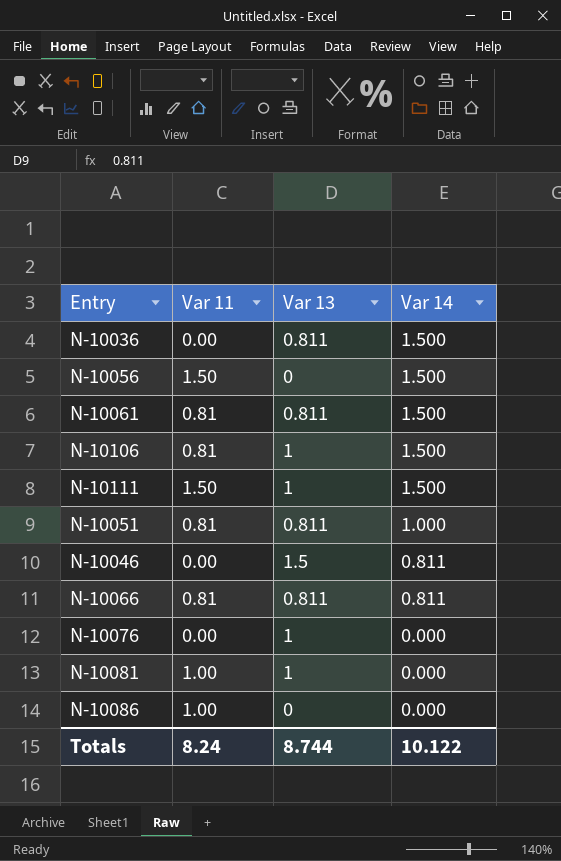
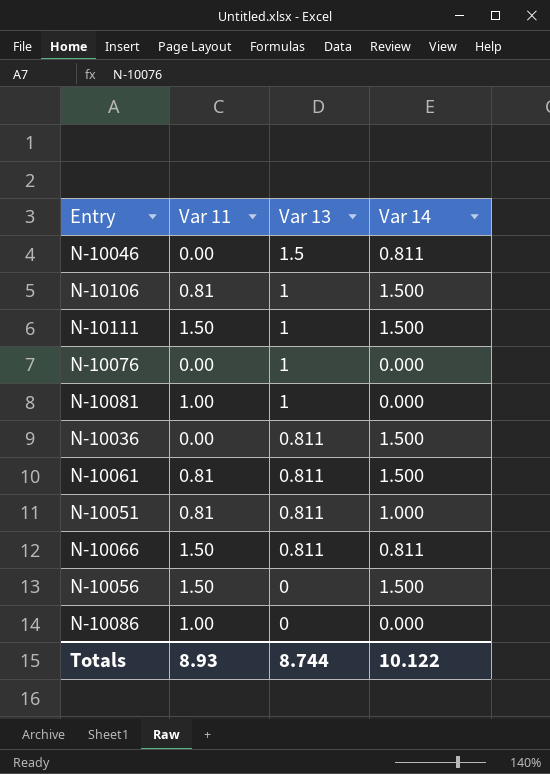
row order: Var 14 descending -> Var 13 descending
N-10066 | Var 11: 0.81 -> 1.50
Totals | Var 11: 8.24 -> 8.93

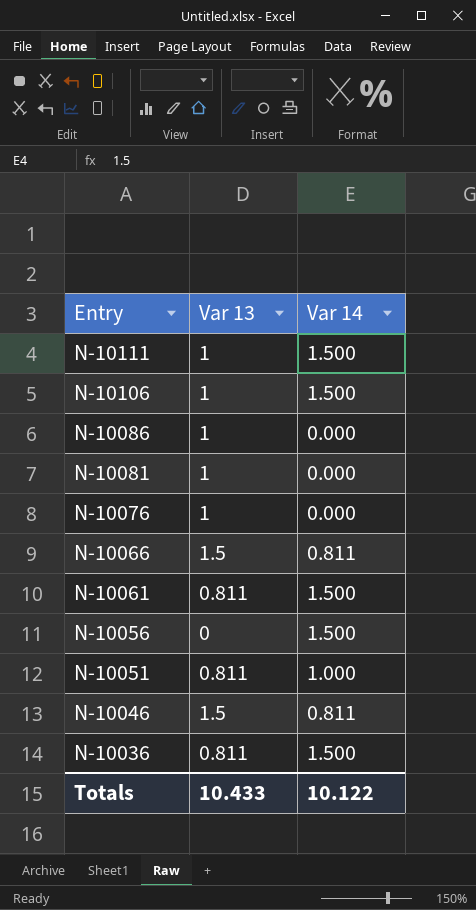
row order: Var 13 descending -> Entry descending
column Var 11 | position: 2 -> none
N-10086 | Var 13: 0 -> 1
N-10066 | Var 13: 0.811 -> 1.5
Totals | Var 13: 8.744 -> 10.433

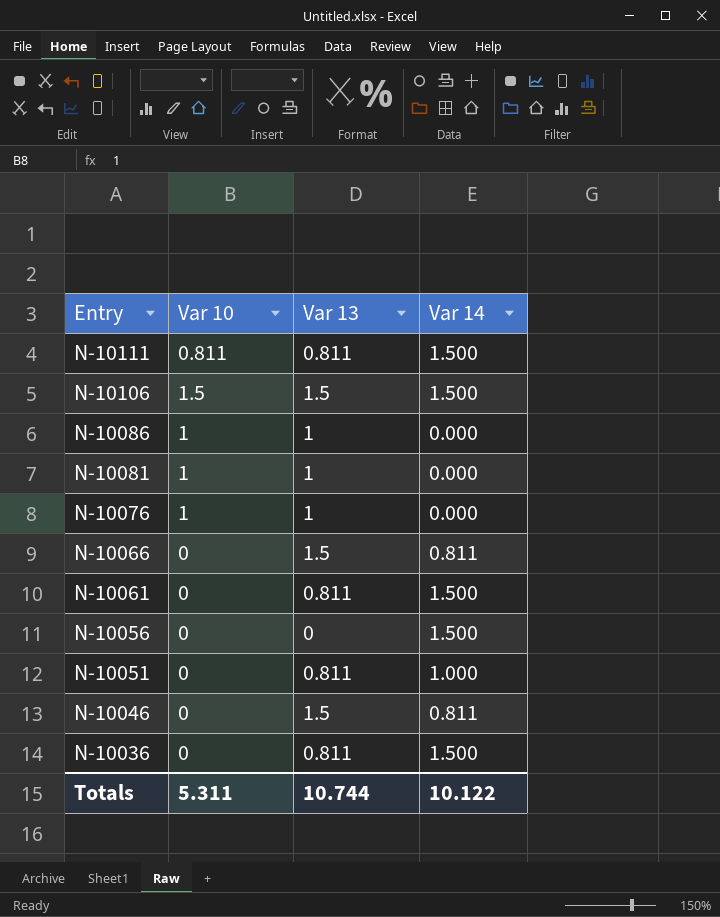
column Var 10 | position: none -> 2
N-10111 | Var 13: 1 -> 0.811
N-10106 | Var 13: 1 -> 1.5
Totals | Var 13: 10.433 -> 10.744

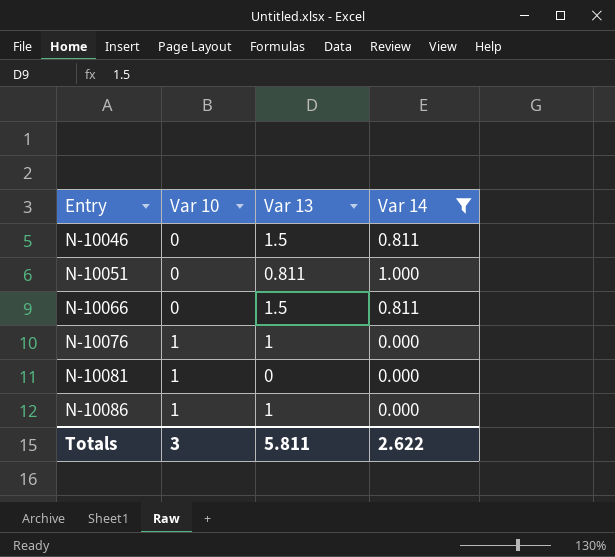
filter: none -> Var 14 != 1.500
row order: Entry descending -> Entry ascending
N-10081 | Var 13: 1 -> 0
Totals | Var 10: 5.311 -> 3
Totals | Var 13: 10.744 -> 5.811
Totals | Var 14: 10.122 -> 2.622

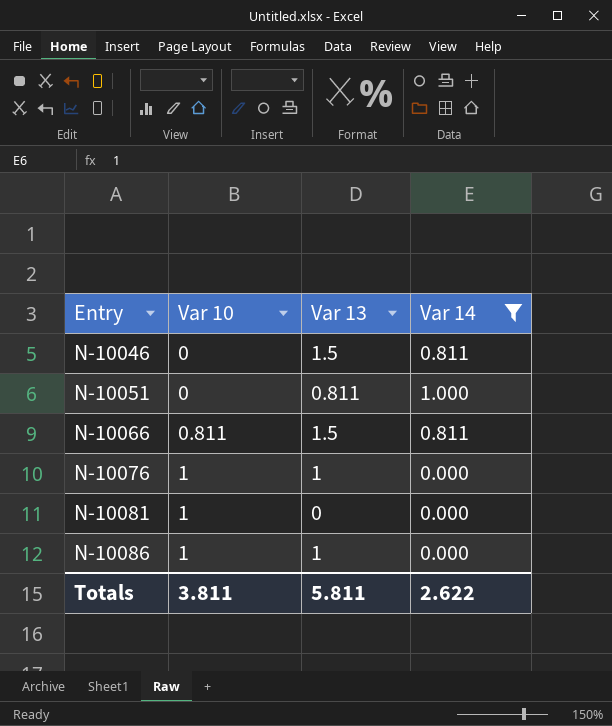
N-10066 | Var 10: 0 -> 0.811
Totals | Var 10: 3 -> 3.811

